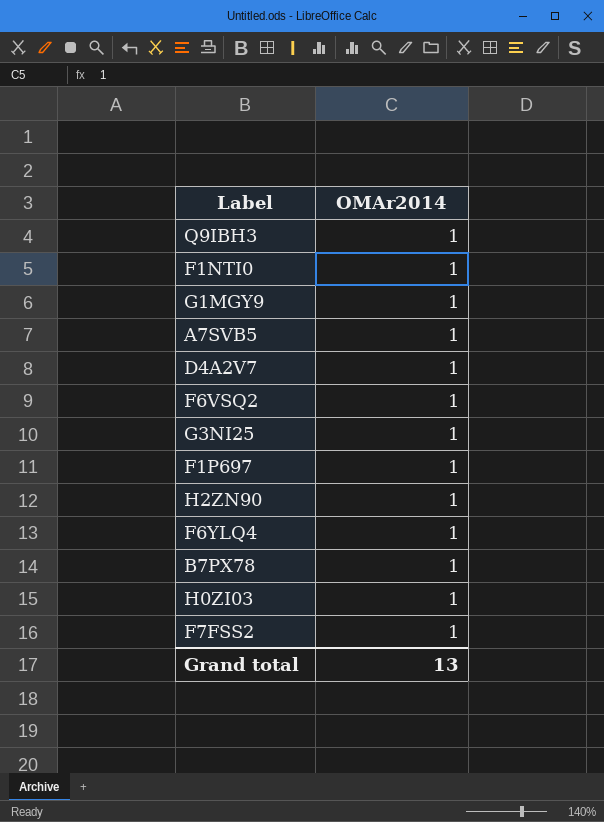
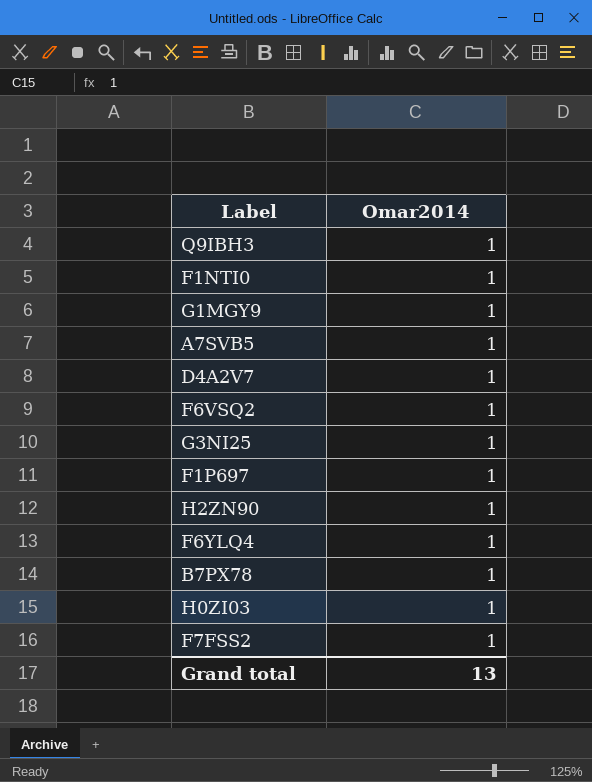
column name: OMAr2014 -> Omar2014

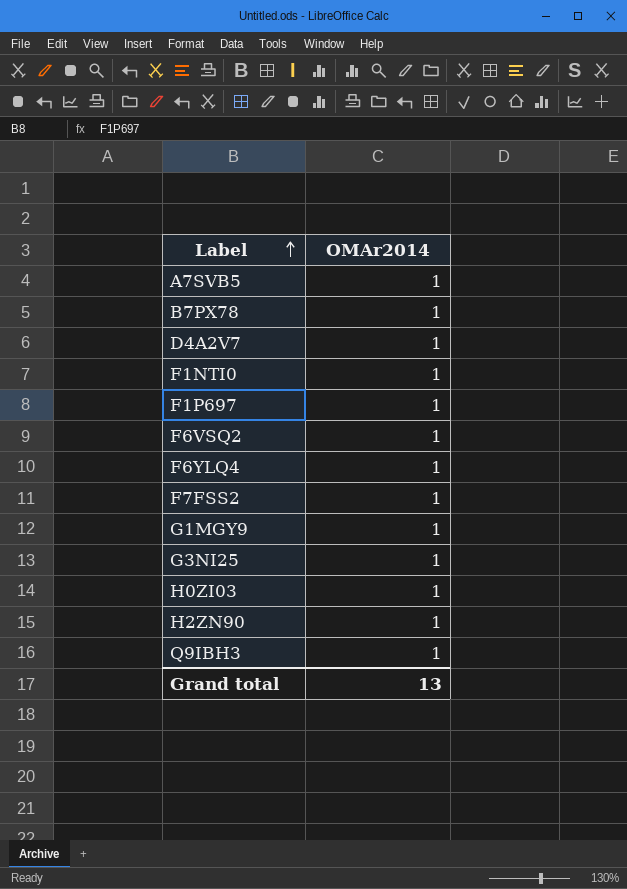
row order: none -> Label ascending
column name: Omar2014 -> OMAr2014

